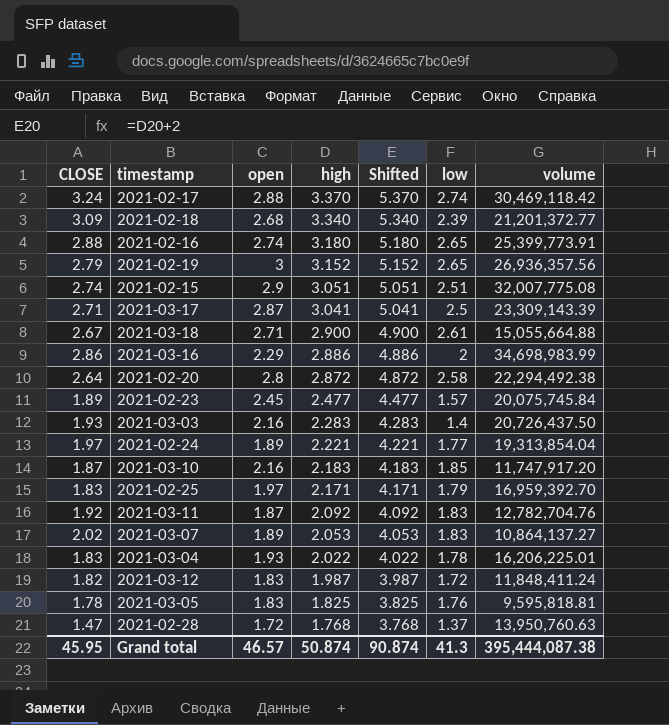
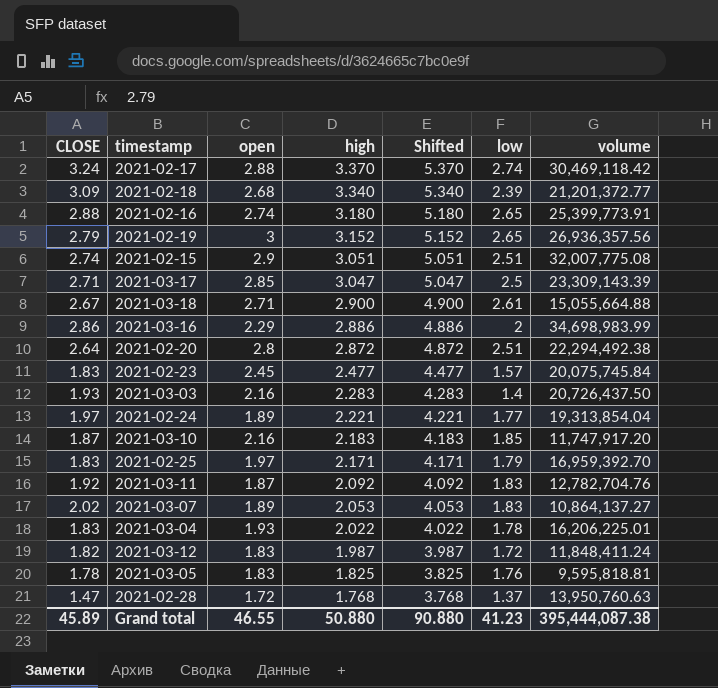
2021-03-17 | open: 2.87 -> 2.85
2021-03-17 | high: 3.041 -> 3.047
2021-03-17 | Shifted: 5.041 -> 5.047
2021-02-20 | low: 2.58 -> 2.51
2021-02-23 | CLOSE: 1.89 -> 1.83
Grand total | CLOSE: 45.95 -> 45.89
Grand total | open: 46.57 -> 46.55
Grand total | high: 50.874 -> 50.880
Grand total | Shifted: 90.874 -> 90.880
Grand total | low: 41.3 -> 41.23

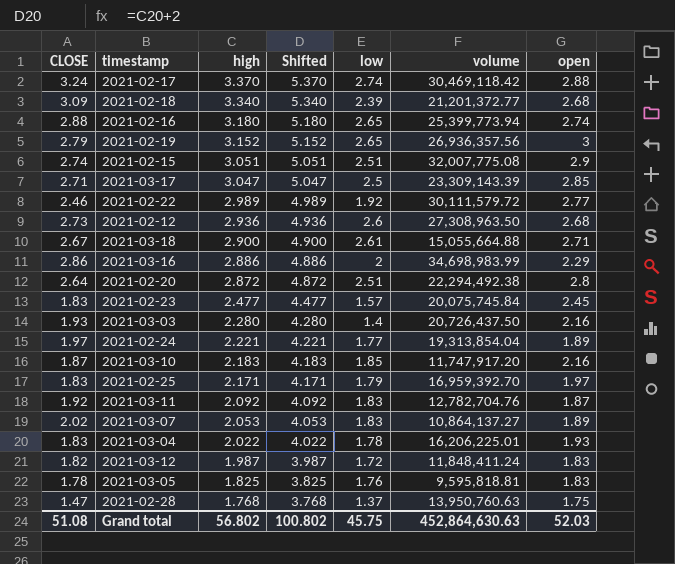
column open | position: 3 -> 7
2021-02-16 | volume: 25,399,773.91 -> 25,399,773.94
row 2021-02-22: none -> 2.46 | 2.989 | 4.989 | 1.92 | 30,111,579.72 | 2.77
row 2021-02-12: none -> 2.73 | 2.936 | 4.936 | 2.6 | 27,308,963.50 | 2.68
2021-03-03 | high: 2.283 -> 2.280
2021-03-03 | Shifted: 4.283 -> 4.280
2021-02-28 | open: 1.72 -> 1.75
Grand total | CLOSE: 45.89 -> 51.08
Grand total | high: 50.880 -> 56.802
Grand total | Shifted: 90.880 -> 100.802
Grand total | low: 41.23 -> 45.75
Grand total | volume: 395,444,087.38 -> 452,864,630.63
Grand total | open: 46.55 -> 52.03

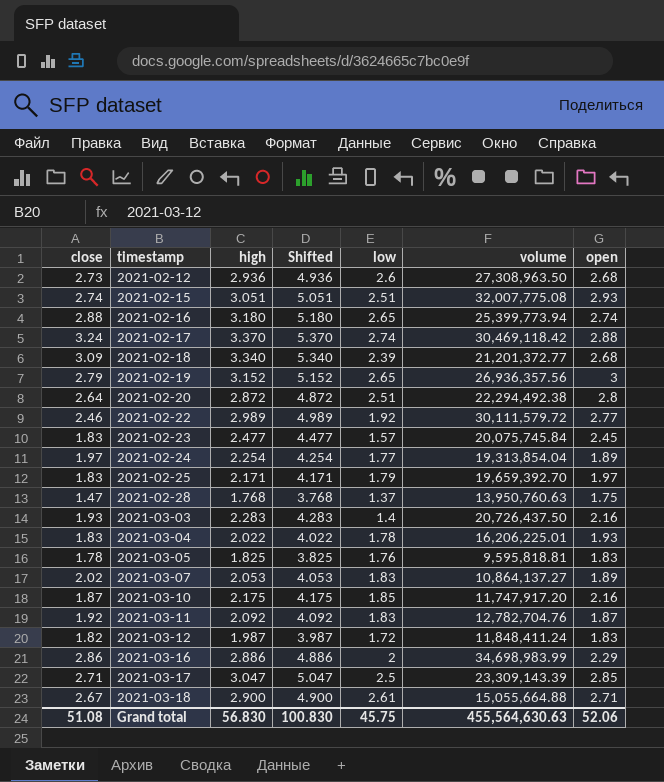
row order: high descending -> timestamp ascending
column name: CLOSE -> close
2021-02-15 | open: 2.9 -> 2.93
2021-02-24 | high: 2.221 -> 2.254
2021-02-24 | Shifted: 4.221 -> 4.254
2021-02-25 | volume: 16,959,392.70 -> 19,659,392.70
2021-03-03 | high: 2.280 -> 2.283
2021-03-03 | Shifted: 4.280 -> 4.283
2021-03-10 | high: 2.183 -> 2.175
2021-03-10 | Shifted: 4.183 -> 4.175
Grand total | high: 56.802 -> 56.830
Grand total | Shifted: 100.802 -> 100.830
Grand total | volume: 452,864,630.63 -> 455,564,630.63
Grand total | open: 52.03 -> 52.06

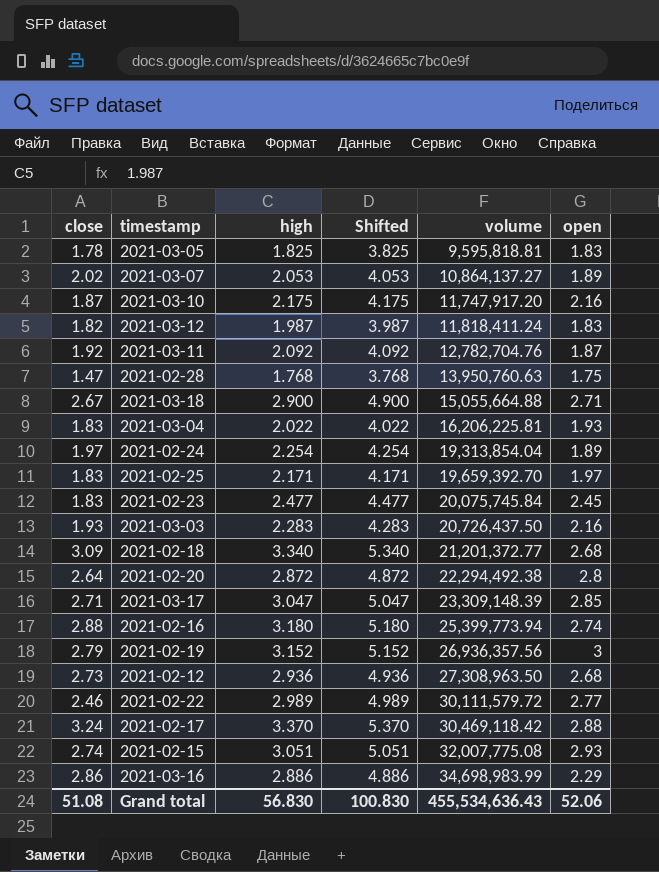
row order: timestamp ascending -> volume ascending
column low | position: 5 -> none
2021-03-12 | volume: 11,848,411.24 -> 11,818,411.24
2021-03-04 | volume: 16,206,225.01 -> 16,206,225.81
2021-03-17 | volume: 23,309,143.39 -> 23,309,148.39
Grand total | volume: 455,564,630.63 -> 455,534,636.43

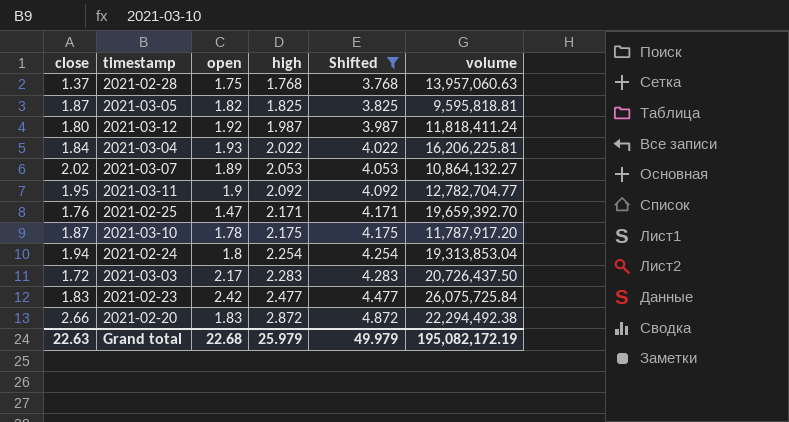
filter: none -> Shifted <= 4.872
row order: volume ascending -> high ascending
column open | position: 6 -> 3
2021-02-28 | close: 1.47 -> 1.37
2021-02-28 | volume: 13,950,760.63 -> 13,957,060.63
2021-03-05 | close: 1.78 -> 1.87
2021-03-05 | open: 1.83 -> 1.82
2021-03-12 | close: 1.82 -> 1.80
2021-03-12 | open: 1.83 -> 1.92
2021-03-04 | close: 1.83 -> 1.84
2021-03-07 | volume: 10,864,137.27 -> 10,864,132.27
2021-03-11 | close: 1.92 -> 1.95
2021-03-11 | open: 1.87 -> 1.9
2021-03-11 | volume: 12,782,704.76 -> 12,782,704.77
2021-02-25 | close: 1.83 -> 1.76
2021-02-25 | open: 1.97 -> 1.47
2021-03-10 | open: 2.16 -> 1.78
2021-03-10 | volume: 11,747,917.20 -> 11,787,917.20
2021-02-24 | close: 1.97 -> 1.94
2021-02-24 | open: 1.89 -> 1.8
2021-02-24 | volume: 19,313,854.04 -> 19,313,853.04
2021-03-03 | close: 1.93 -> 1.72
2021-03-03 | open: 2.16 -> 2.17
2021-02-23 | open: 2.45 -> 2.42
2021-02-23 | volume: 20,075,745.84 -> 26,075,725.84
2021-02-20 | close: 2.64 -> 2.66
2021-02-20 | open: 2.8 -> 1.83
Grand total | close: 51.08 -> 22.63
Grand total | open: 52.06 -> 22.68
Grand total | high: 56.830 -> 25.979
Grand total | Shifted: 100.830 -> 49.979
Grand total | volume: 455,534,636.43 -> 195,082,172.19

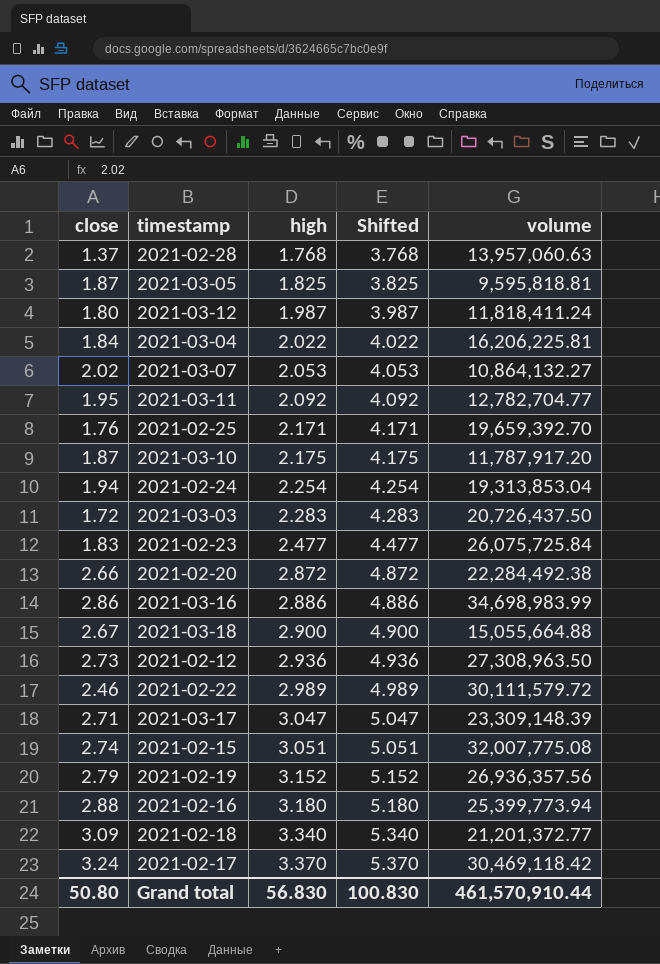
filter: Shifted <= 4.872 -> none
column open | position: 3 -> none
2021-02-20 | volume: 22,294,492.38 -> 22,284,492.38
Grand total | close: 22.63 -> 50.80
Grand total | high: 25.979 -> 56.830
Grand total | Shifted: 49.979 -> 100.830
Grand total | volume: 195,082,172.19 -> 461,570,910.44

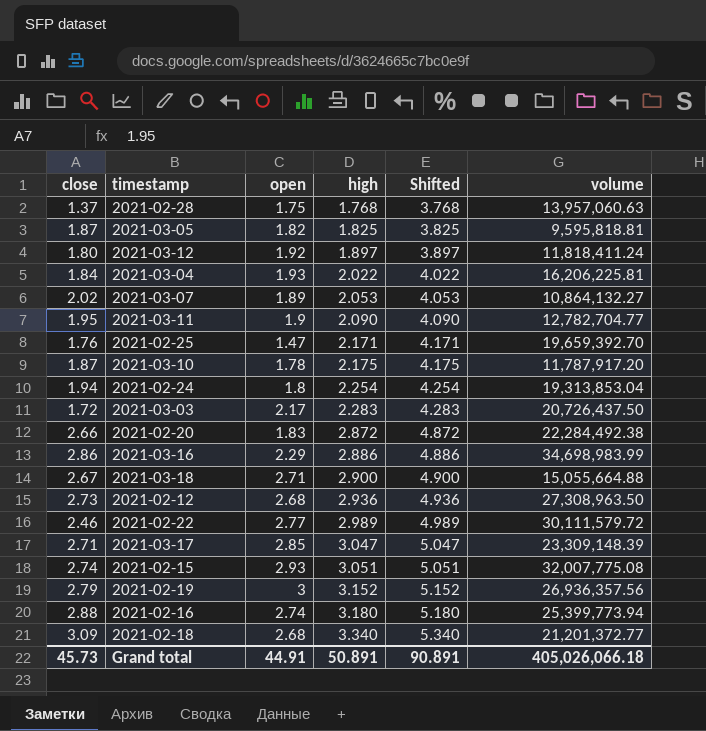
column open | position: none -> 3
row 2021-02-23: 1.83 | 2.477 | 4.477 | 26,075,725.84 -> none
row 2021-02-17: 3.24 | 3.370 | 5.370 | 30,469,118.42 -> none
2021-03-12 | high: 1.987 -> 1.897
2021-03-12 | Shifted: 3.987 -> 3.897
2021-03-11 | high: 2.092 -> 2.090
2021-03-11 | Shifted: 4.092 -> 4.090
Grand total | close: 50.80 -> 45.73
Grand total | high: 56.830 -> 50.891
Grand total | Shifted: 100.830 -> 90.891
Grand total | volume: 461,570,910.44 -> 405,026,066.18

